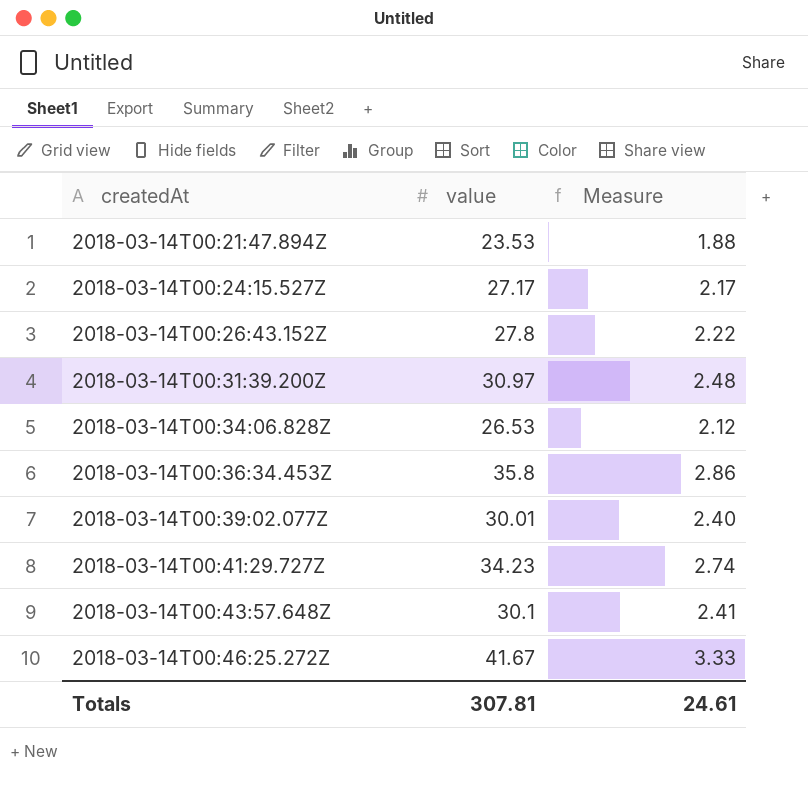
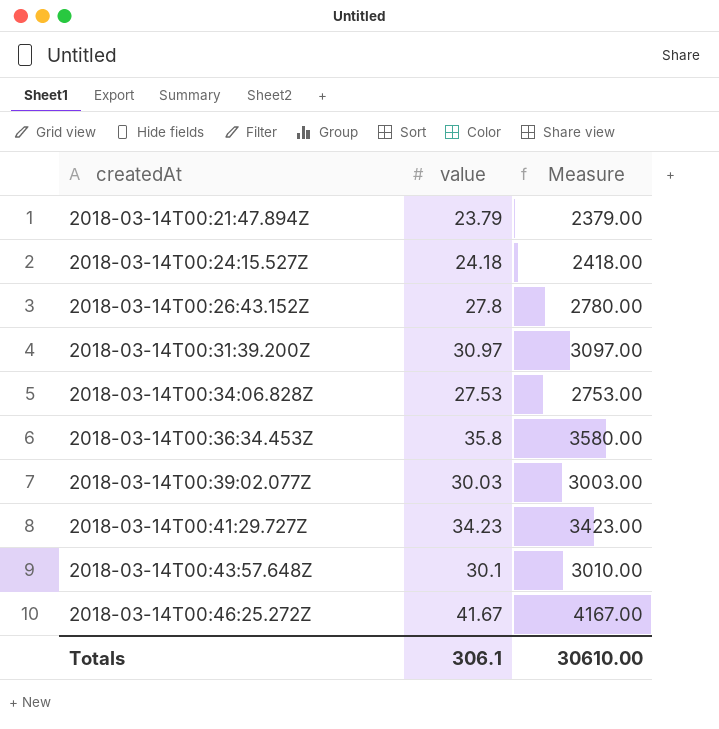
column Measure | formula: [value] * 0.08 -> [value] * 100
2018-03-14T00:21:47.894Z | value: 23.53 -> 23.79
2018-03-14T00:24:15.527Z | value: 27.17 -> 24.18
2018-03-14T00:34:06.828Z | value: 26.53 -> 27.53
2018-03-14T00:39:02.077Z | value: 30.01 -> 30.03
Totals | value: 307.81 -> 306.1
Totals | Measure: 24.61 -> 30610.00

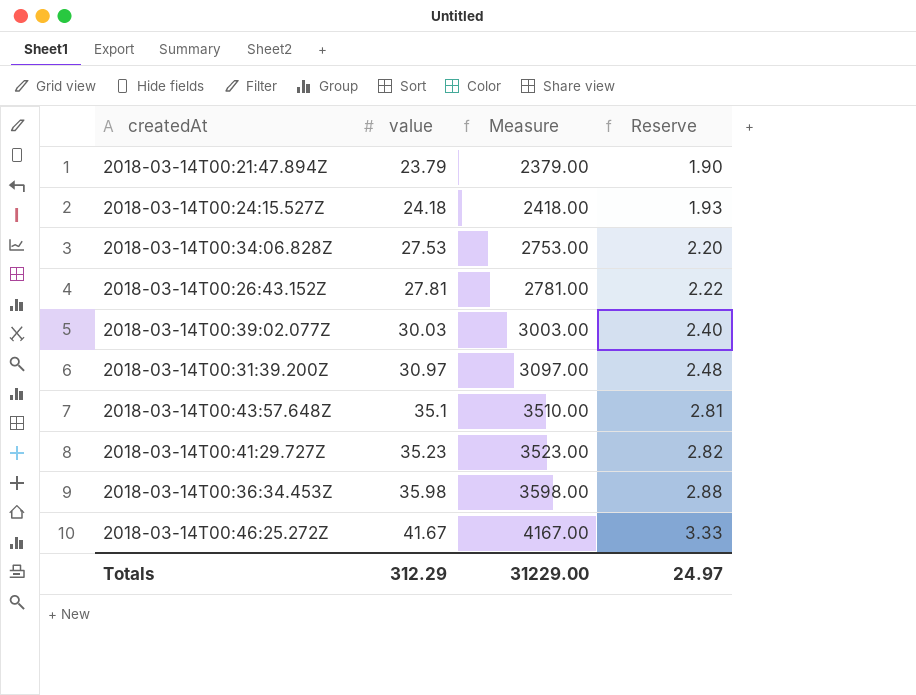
row order: createdAt ascending -> value ascending
column Reserve | formula: none -> [value] * 0.08
2018-03-14T00:26:43.152Z | value: 27.8 -> 27.81
2018-03-14T00:26:43.152Z | Measure: 2780.00 -> 2781.00
2018-03-14T00:43:57.648Z | value: 30.1 -> 35.1
2018-03-14T00:43:57.648Z | Measure: 3010.00 -> 3510.00
2018-03-14T00:41:29.727Z | value: 34.23 -> 35.23
2018-03-14T00:41:29.727Z | Measure: 3423.00 -> 3523.00
2018-03-14T00:36:34.453Z | value: 35.8 -> 35.98
2018-03-14T00:36:34.453Z | Measure: 3580.00 -> 3598.00
Totals | value: 306.1 -> 312.29
Totals | Measure: 30610.00 -> 31229.00

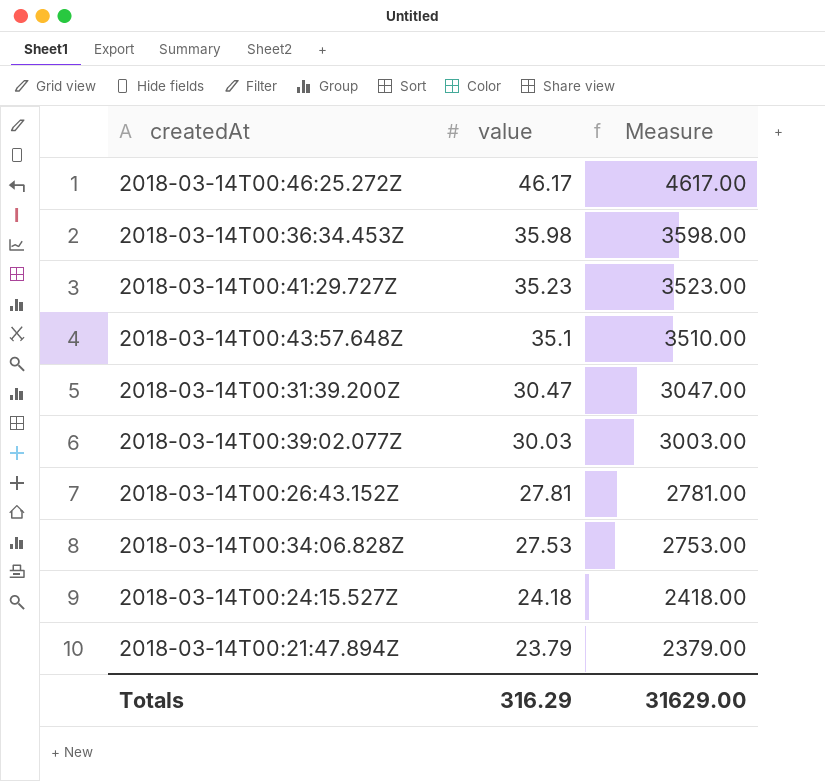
row order: value ascending -> value descending
column Reserve | formula: [value] * 0.08 -> none
2018-03-14T00:46:25.272Z | value: 41.67 -> 46.17
2018-03-14T00:46:25.272Z | Measure: 4167.00 -> 4617.00
2018-03-14T00:31:39.200Z | value: 30.97 -> 30.47
2018-03-14T00:31:39.200Z | Measure: 3097.00 -> 3047.00
Totals | value: 312.29 -> 316.29
Totals | Measure: 31229.00 -> 31629.00

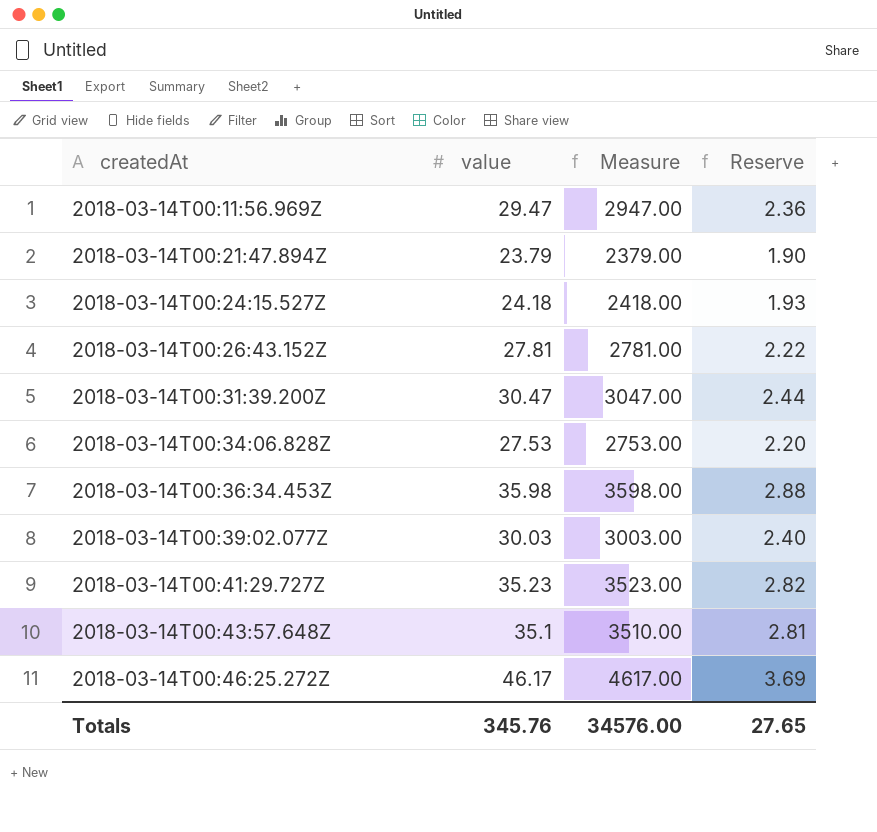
row order: value descending -> createdAt ascending
column Reserve | formula: none -> [value] * 0.08
row 2018-03-14T00:11:56.969Z: none -> 29.47 | 2947.00 | 2.36
Totals | value: 316.29 -> 345.76
Totals | Measure: 31629.00 -> 34576.00

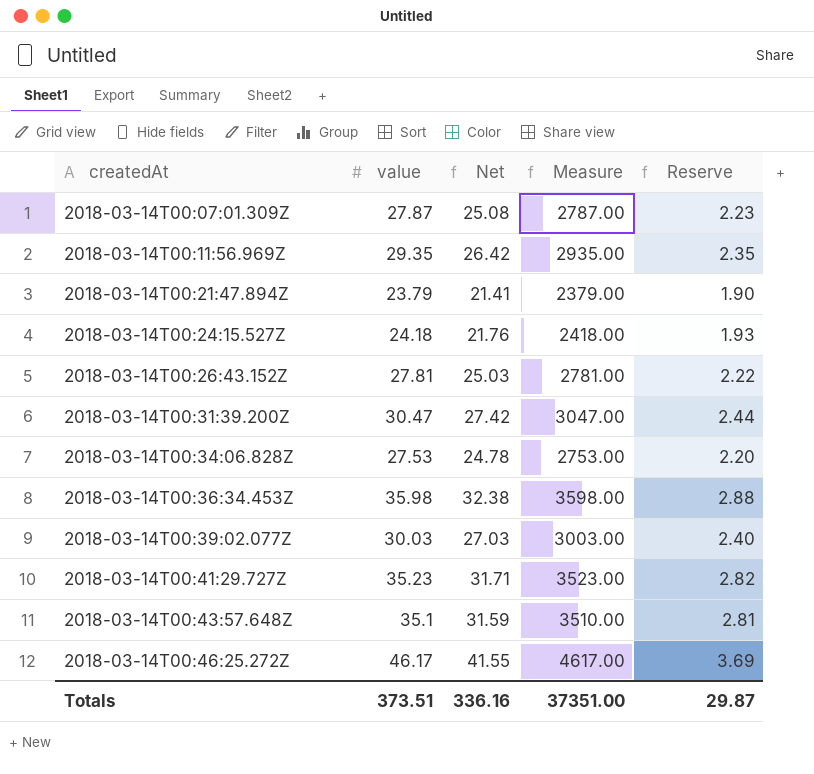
column Net | formula: none -> [value] * 0.9
row 2018-03-14T00:07:01.309Z: none -> 27.87 | 25.08 | 2787.00 | 2.23
2018-03-14T00:11:56.969Z | value: 29.47 -> 29.35
2018-03-14T00:11:56.969Z | Measure: 2947.00 -> 2935.00
2018-03-14T00:11:56.969Z | Reserve: 2.36 -> 2.35
Totals | value: 345.76 -> 373.51
Totals | Measure: 34576.00 -> 37351.00
Totals | Reserve: 27.65 -> 29.87

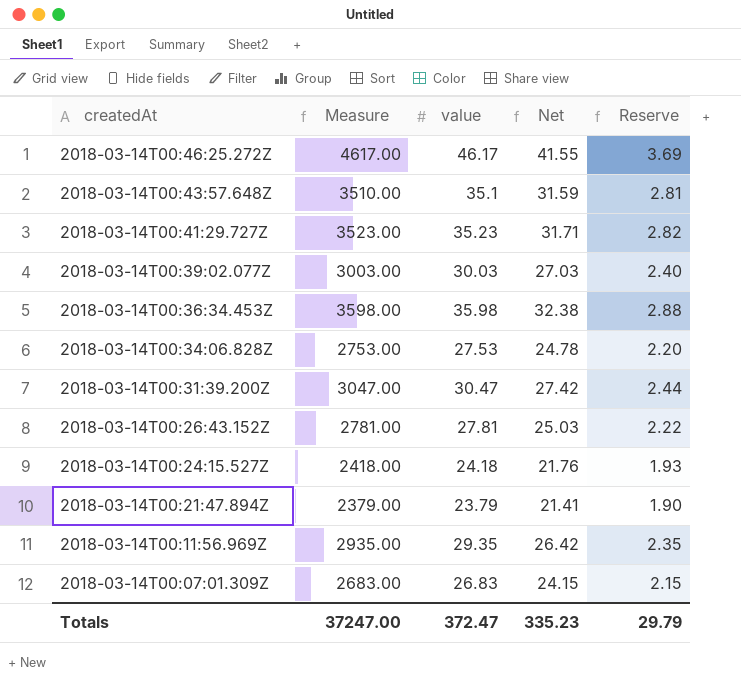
row order: createdAt ascending -> createdAt descending
column Measure | position: 4 -> 2
2018-03-14T00:07:01.309Z | Measure: 2787.00 -> 2683.00
2018-03-14T00:07:01.309Z | value: 27.87 -> 26.83
2018-03-14T00:07:01.309Z | Net: 25.08 -> 24.15
2018-03-14T00:07:01.309Z | Reserve: 2.23 -> 2.15
Totals | Measure: 37351.00 -> 37247.00
Totals | value: 373.51 -> 372.47
Totals | Net: 336.16 -> 335.23
Totals | Reserve: 29.87 -> 29.79

